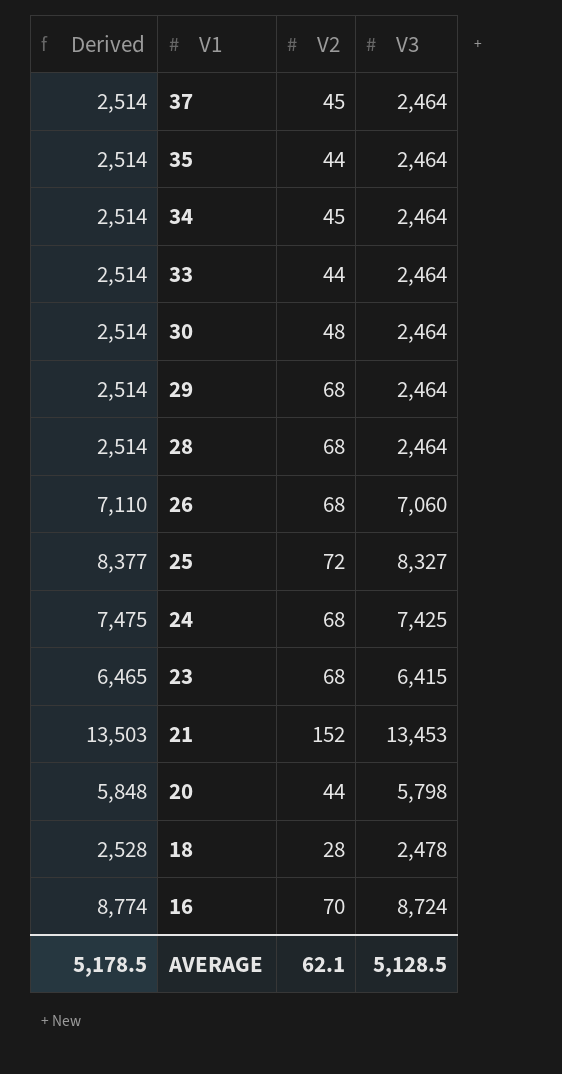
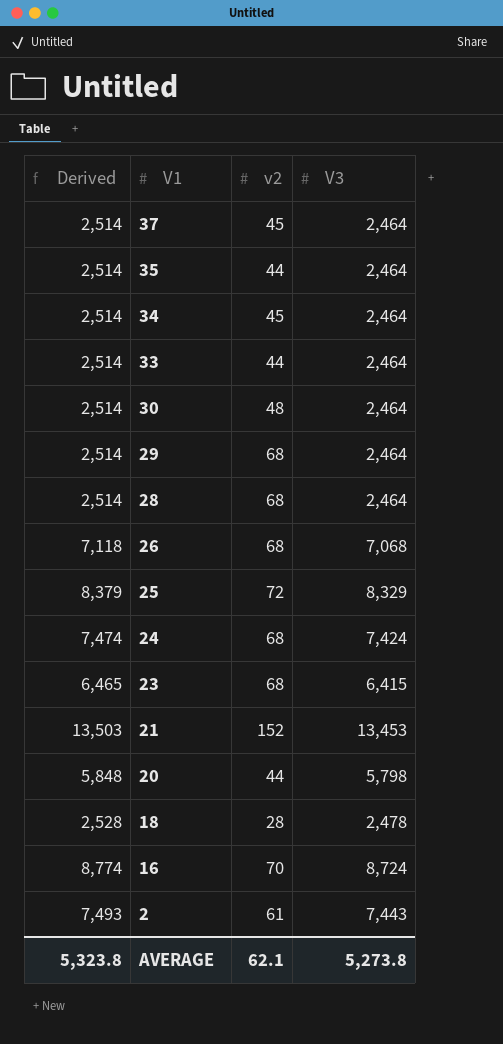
column name: V2 -> v2
26 | Derived: 7,110 -> 7,118
26 | V3: 7,060 -> 7,068
25 | Derived: 8,377 -> 8,379
25 | V3: 8,327 -> 8,329
24 | Derived: 7,475 -> 7,474
24 | V3: 7,425 -> 7,424
row 2: none -> 7,493 | 61 | 7,443
AVERAGE | Derived: 5,178.5 -> 5,323.8
AVERAGE | V3: 5,128.5 -> 5,273.8

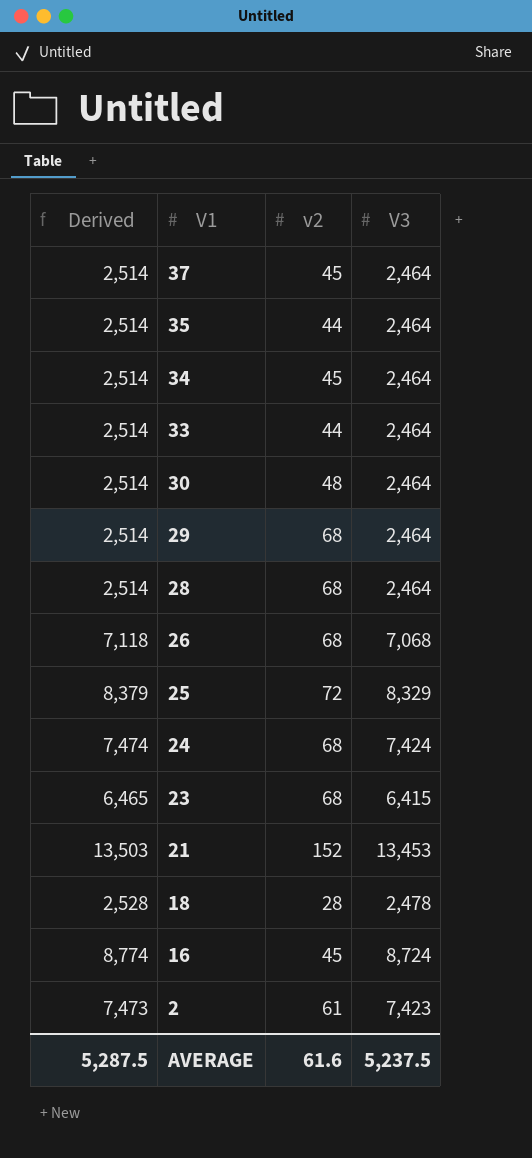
row 20: 5,848 | 44 | 5,798 -> none
16 | v2: 70 -> 45
2 | Derived: 7,493 -> 7,473
2 | V3: 7,443 -> 7,423
AVERAGE | Derived: 5,323.8 -> 5,287.5
AVERAGE | v2: 62.1 -> 61.6
AVERAGE | V3: 5,273.8 -> 5,237.5

